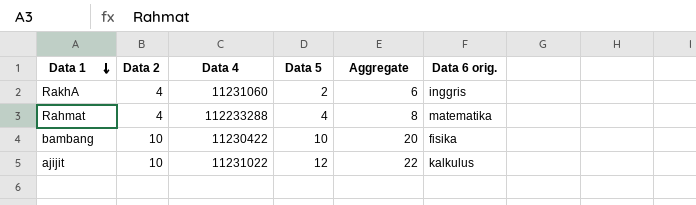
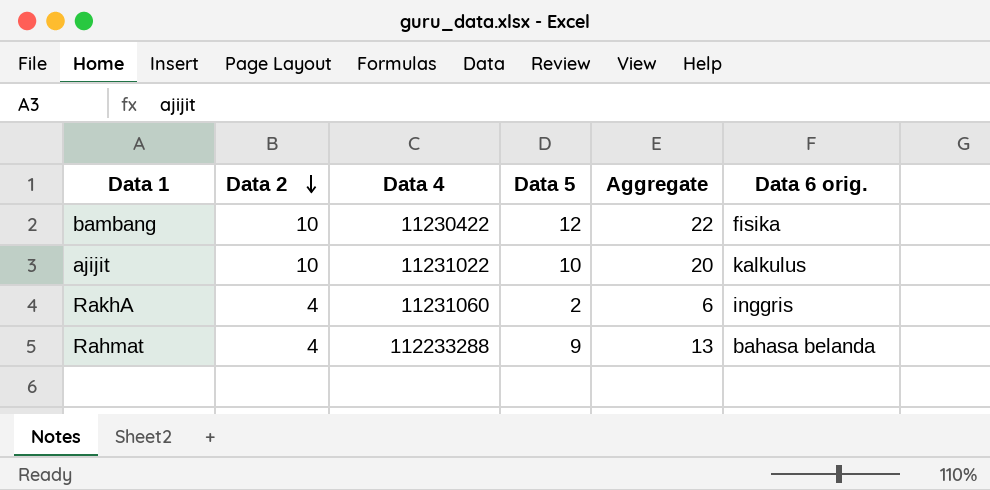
row order: Data 1 descending -> Data 2 descending
bambang | Data 5: 10 -> 12
bambang | Aggregate: 20 -> 22
ajijit | Data 5: 12 -> 10
ajijit | Aggregate: 22 -> 20
Rahmat | Data 5: 4 -> 9
Rahmat | Aggregate: 8 -> 13
Rahmat | Data 6 orig.: matematika -> bahasa belanda

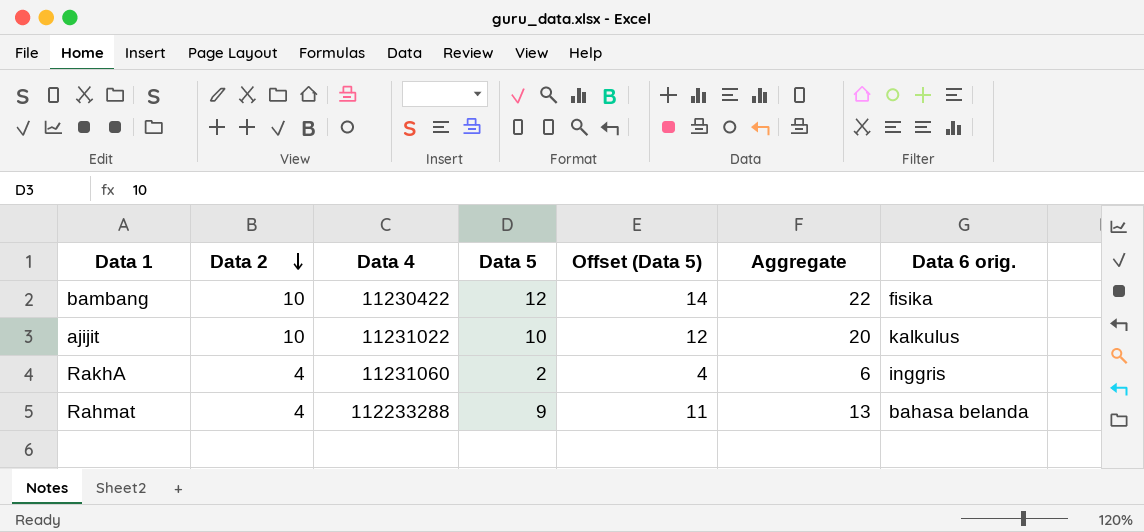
column Offset (Data 5) | formula: none -> [Data 5] + 2

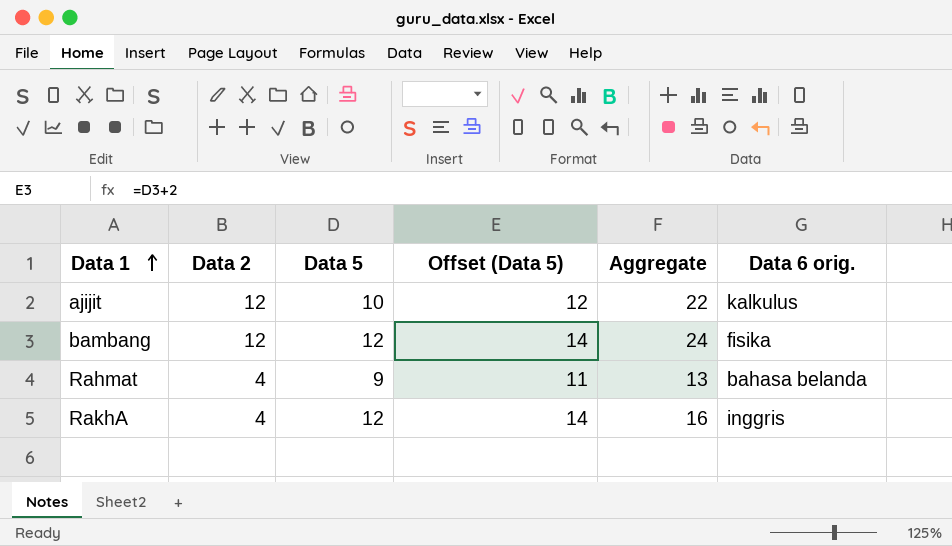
row order: Data 2 descending -> Data 1 ascending
column Data 4 | position: 3 -> none
ajijit | Data 2: 10 -> 12
ajijit | Aggregate: 20 -> 22
bambang | Data 2: 10 -> 12
bambang | Aggregate: 22 -> 24
RakhA | Data 5: 2 -> 12
RakhA | Offset (Data 5): 4 -> 14
RakhA | Aggregate: 6 -> 16

